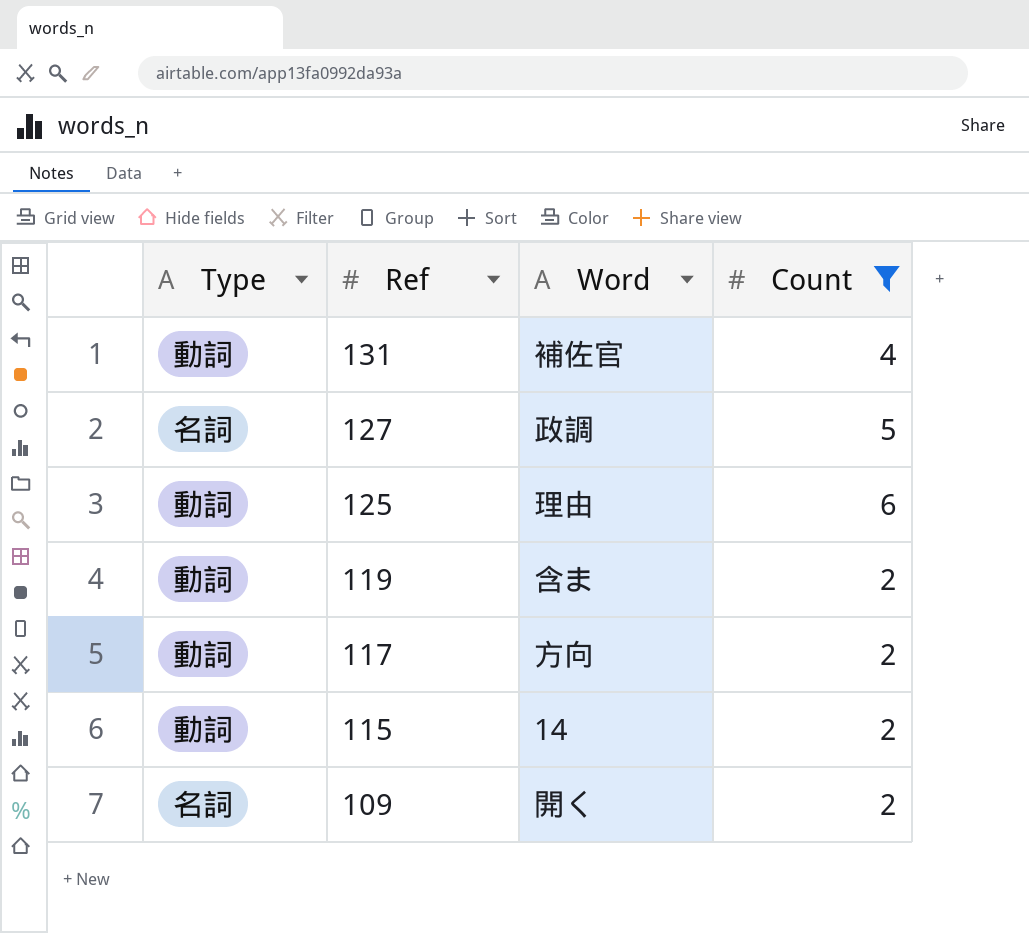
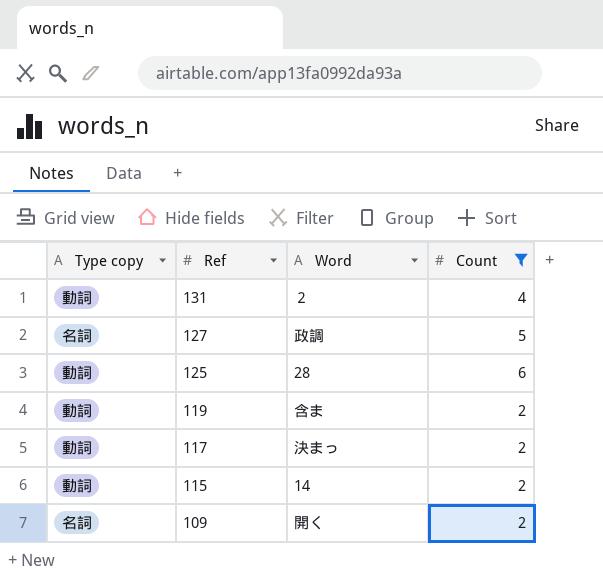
column name: Type -> Type copy
131 | Word: 補佐官 -> ２
125 | Word: 理由 -> 28
117 | Word: 方向 -> 決まっ

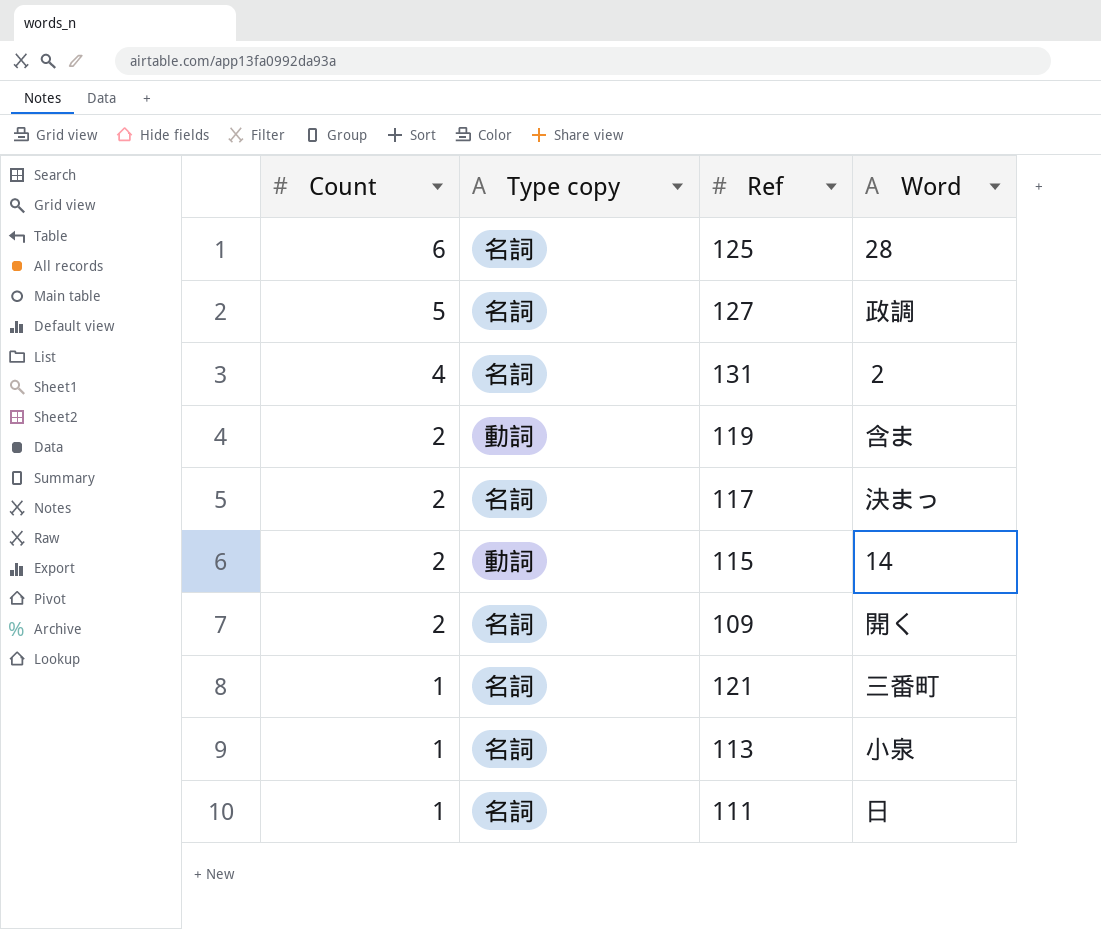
filter: Count != 1 -> none
row order: Ref descending -> Count descending
column Count | position: 4 -> 1
125 | Type copy: 動詞 -> 名詞
131 | Type copy: 動詞 -> 名詞
117 | Type copy: 動詞 -> 名詞

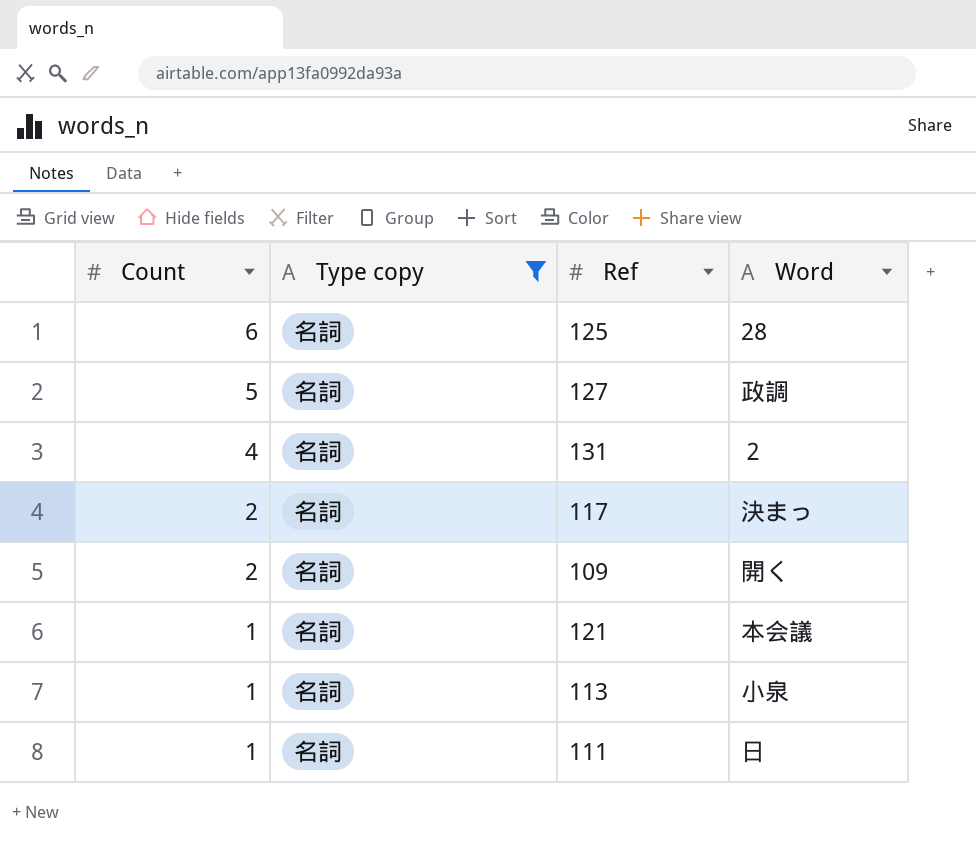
filter: none -> Type copy = 名詞
121 | Word: 三番町 -> 本会議

